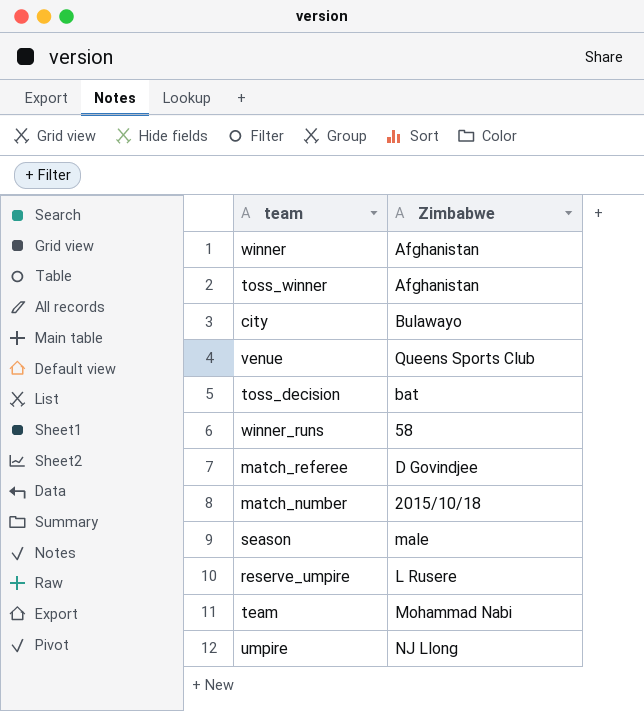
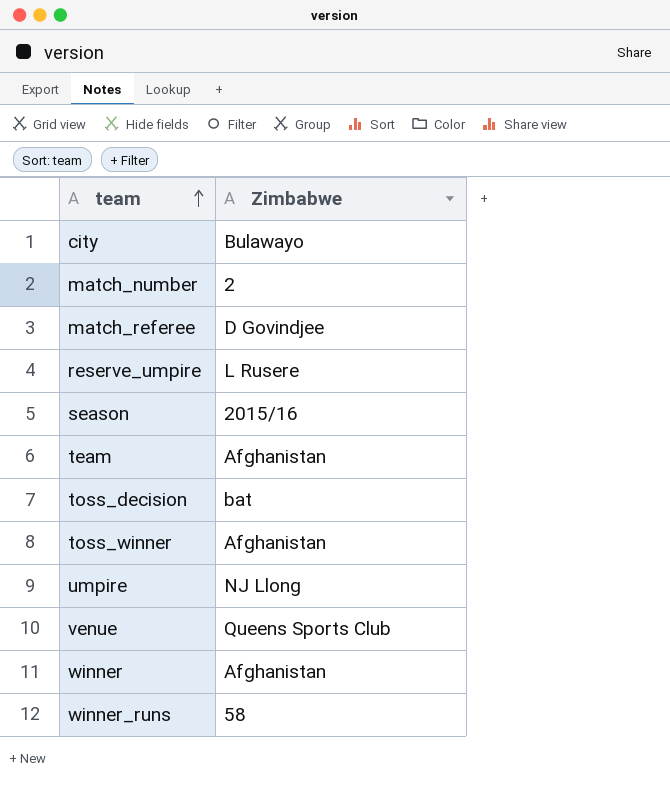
row order: none -> team ascending
match_number | Zimbabwe: 2015/10/18 -> 2
season | Zimbabwe: male -> 2015/16
team | Zimbabwe: Mohammad Nabi -> Afghanistan

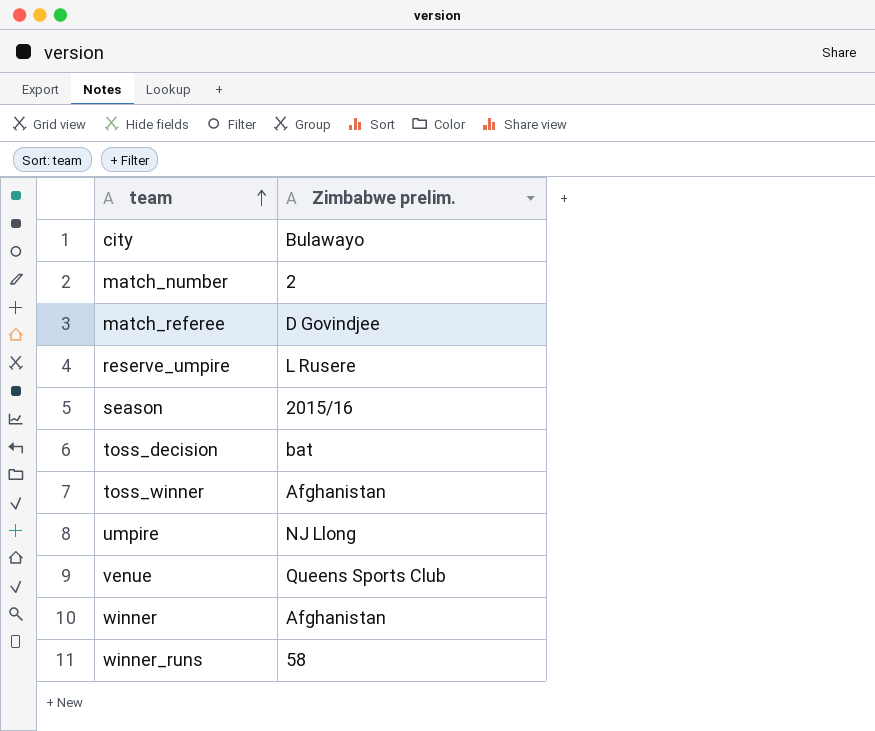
column name: Zimbabwe -> Zimbabwe prelim.
row team: Afghanistan -> none

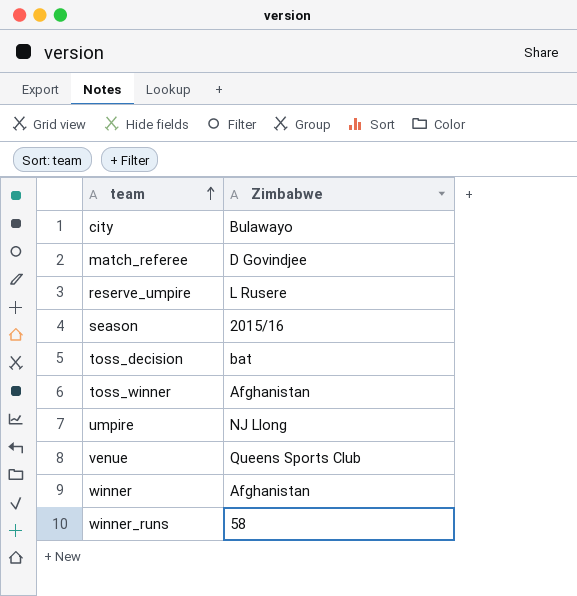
column name: Zimbabwe prelim. -> Zimbabwe
row match_number: 2 -> none

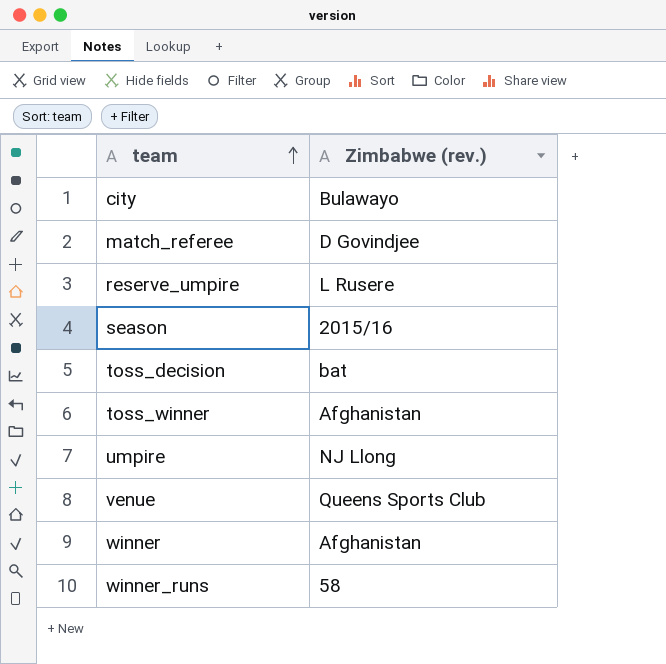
column name: Zimbabwe -> Zimbabwe (rev.)

